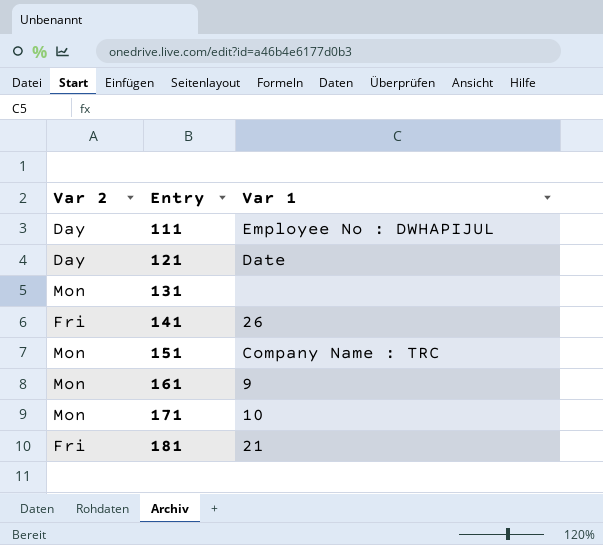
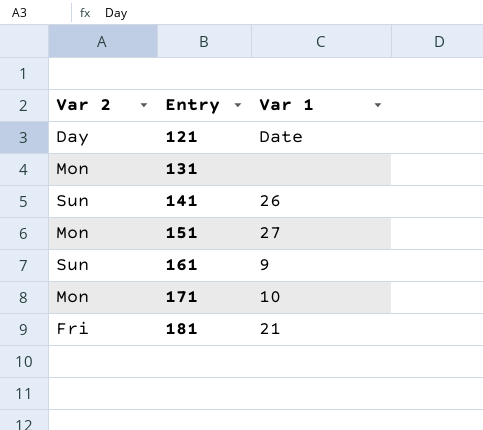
row 111: Day | Employee No : DWHAPIJUL -> none
141 | Var 2: Fri -> Sun
151 | Var 1: Company Name : TRC -> 27
161 | Var 2: Mon -> Sun

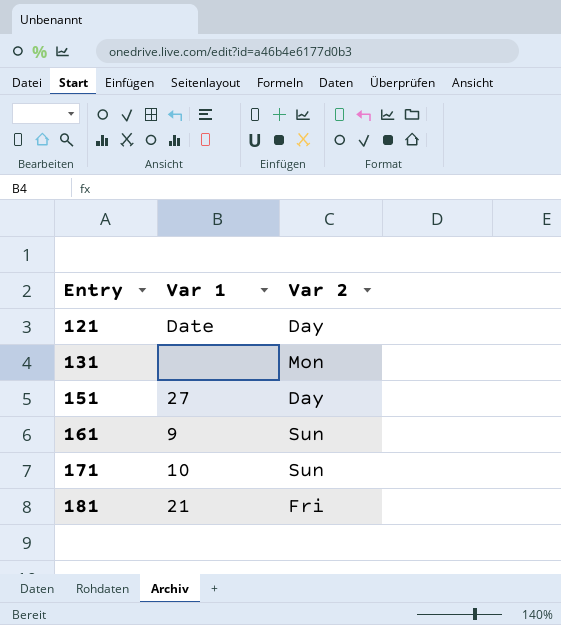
column Var 2 | position: 1 -> 3
row 141: Sun | 26 -> none
151 | Var 2: Mon -> Day
171 | Var 2: Mon -> Sun

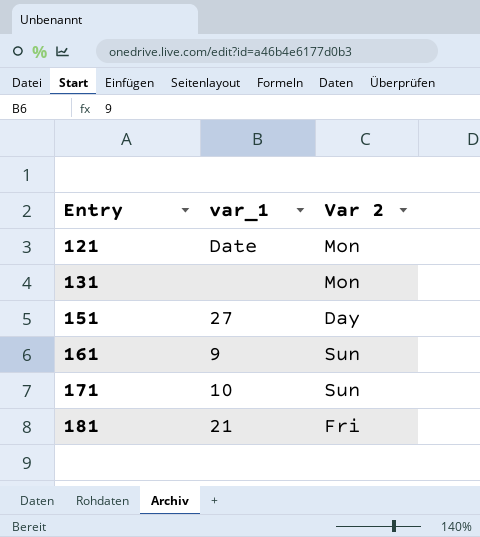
column name: Var 1 -> var_1
121 | Var 2: Day -> Mon

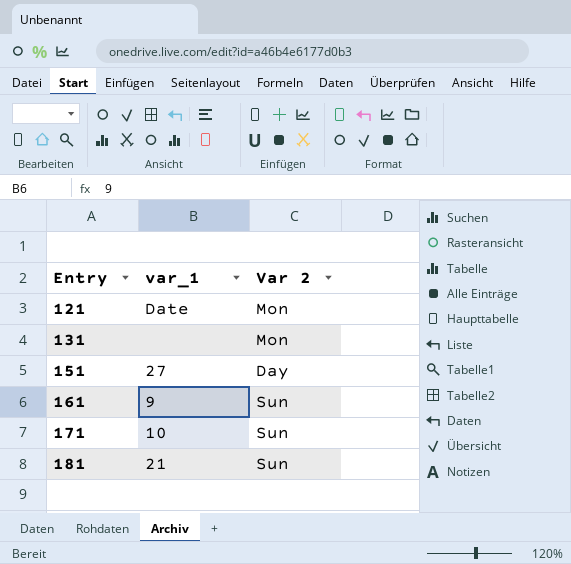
181 | Var 2: Fri -> Sun

